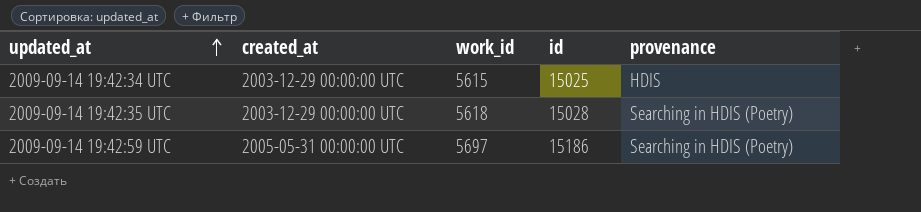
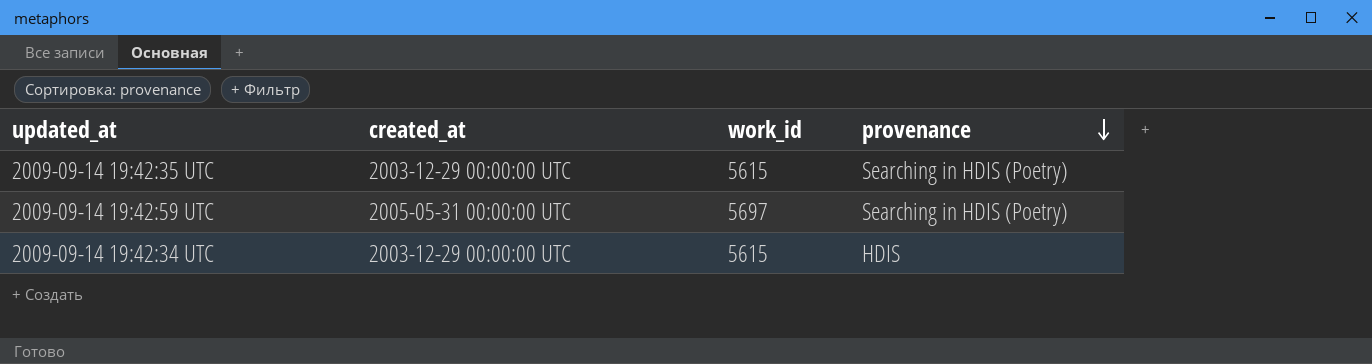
row order: updated_at ascending -> provenance descending
column id | position: 4 -> none
2009-09-14 19:42:35 UTC | work_id: 5618 -> 5615

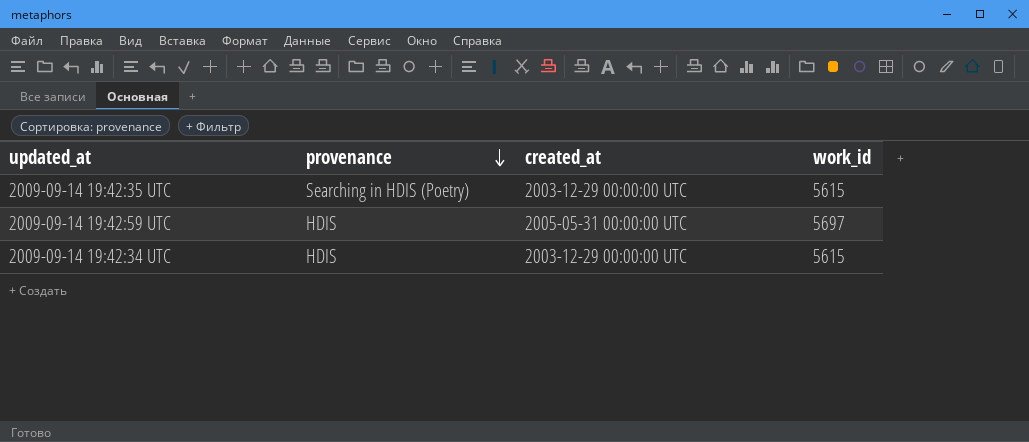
column provenance | position: 4 -> 2
2009-09-14 19:42:59 UTC | provenance: Searching in HDIS (Poetry) -> HDIS

